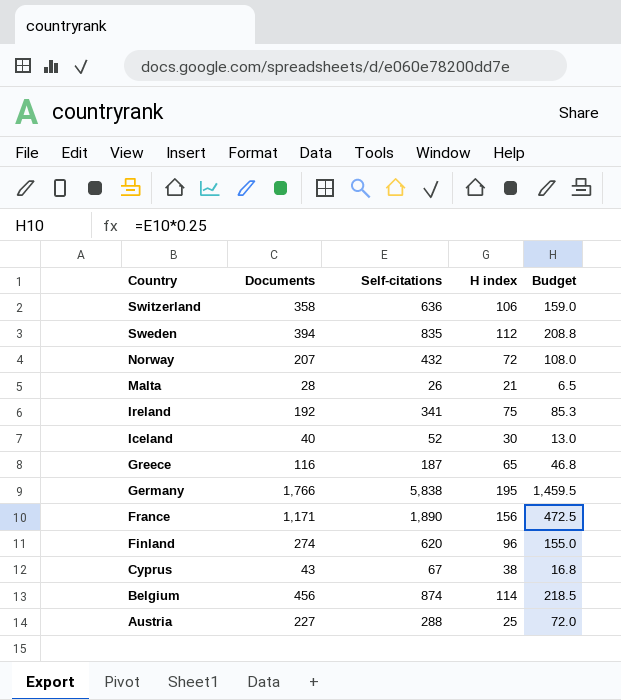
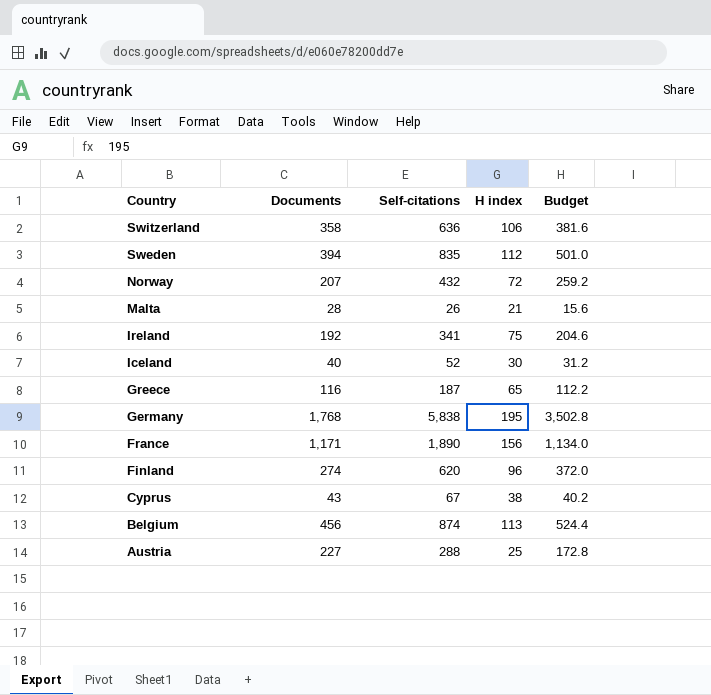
column Budget | formula: [Self-citations] * 0.25 -> [Self-citations] * 0.6
Germany | Documents: 1,766 -> 1,768
Belgium | H index: 114 -> 113

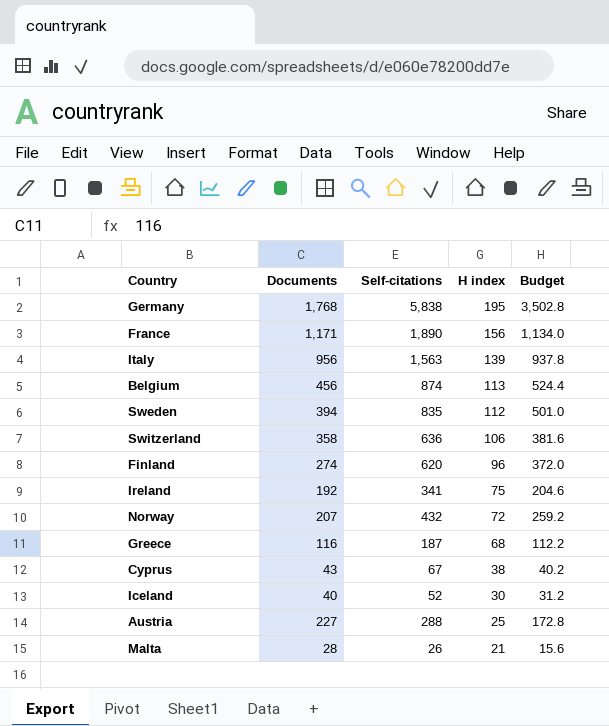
row order: Country descending -> H index descending
row Italy: none -> 956 | 1,563 | 139 | 937.8
Greece | H index: 65 -> 68

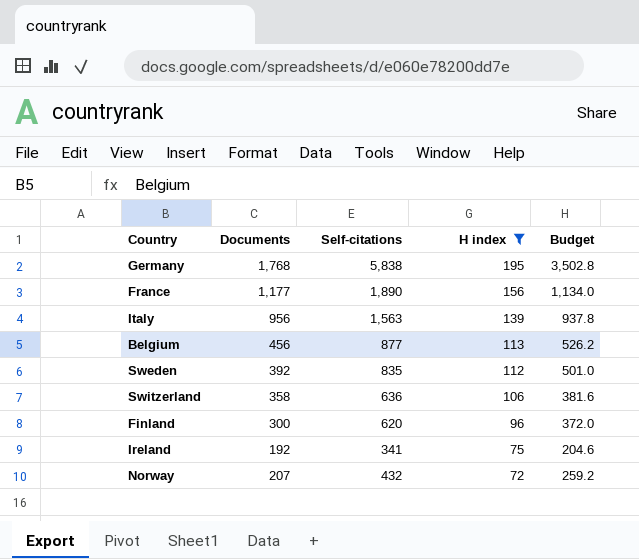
filter: none -> H index >= 72
France | Documents: 1,171 -> 1,177
Belgium | Self-citations: 874 -> 877
Belgium | Budget: 524.4 -> 526.2
Sweden | Documents: 394 -> 392
Finland | Documents: 274 -> 300

